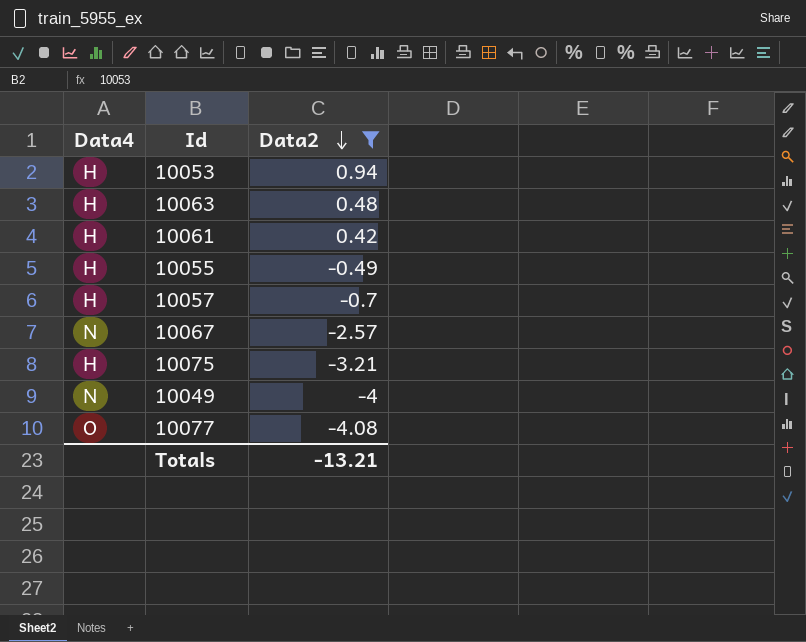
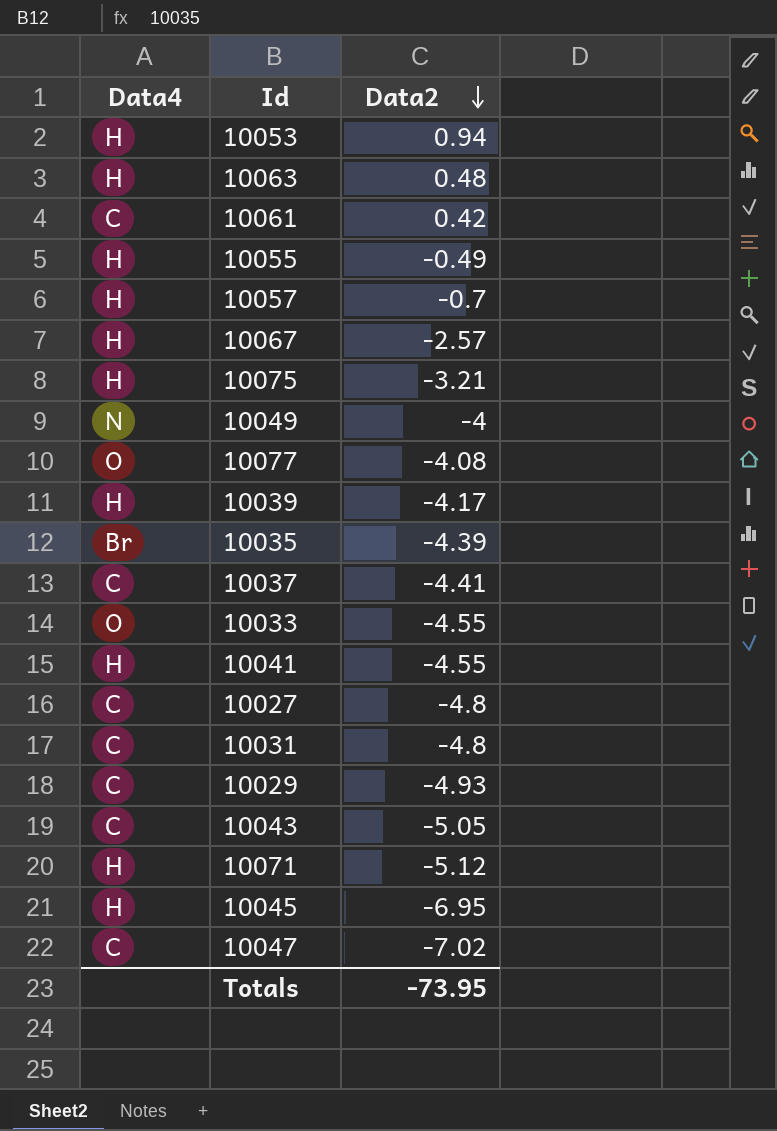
filter: Data2 >= -4.08 -> none
10061 | Data4: H -> C
10067 | Data4: N -> H
Totals | Data2: -13.21 -> -73.95

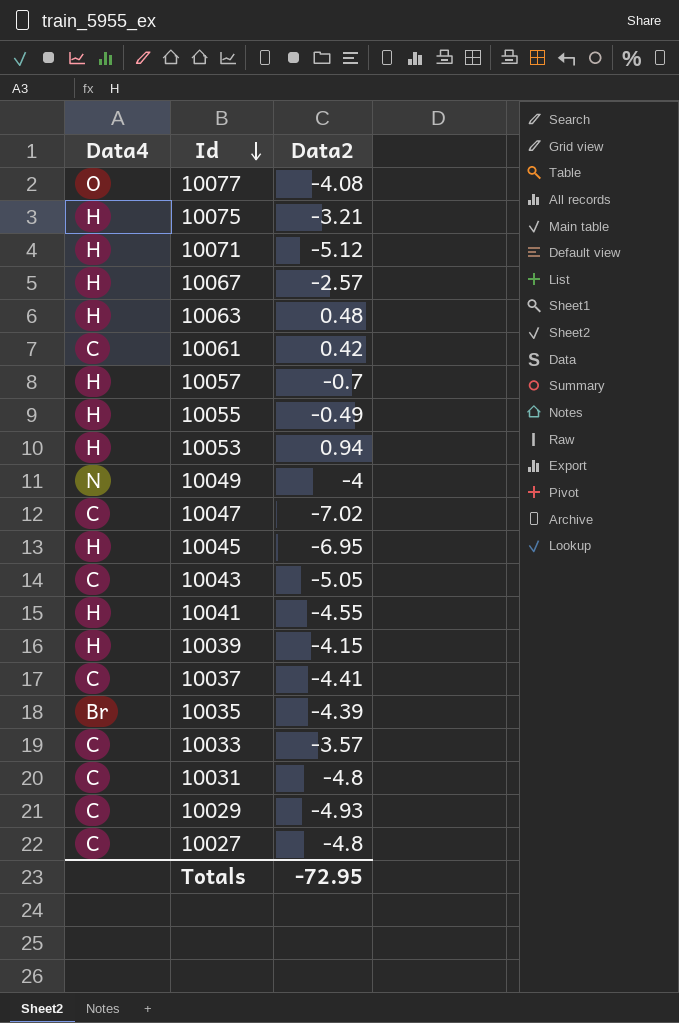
row order: Data2 descending -> Id descending
10039 | Data2: -4.17 -> -4.15
10033 | Data4: O -> C
10033 | Data2: -4.55 -> -3.57
Totals | Data2: -73.95 -> -72.95

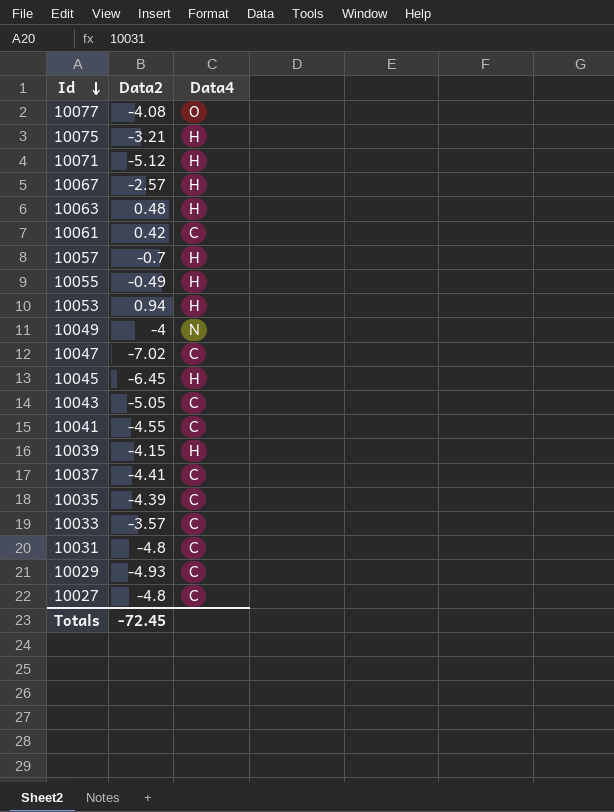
column Data4 | position: 1 -> 3
10045 | Data2: -6.95 -> -6.45
10041 | Data4: H -> C
10035 | Data4: Br -> C
Totals | Data2: -72.95 -> -72.45

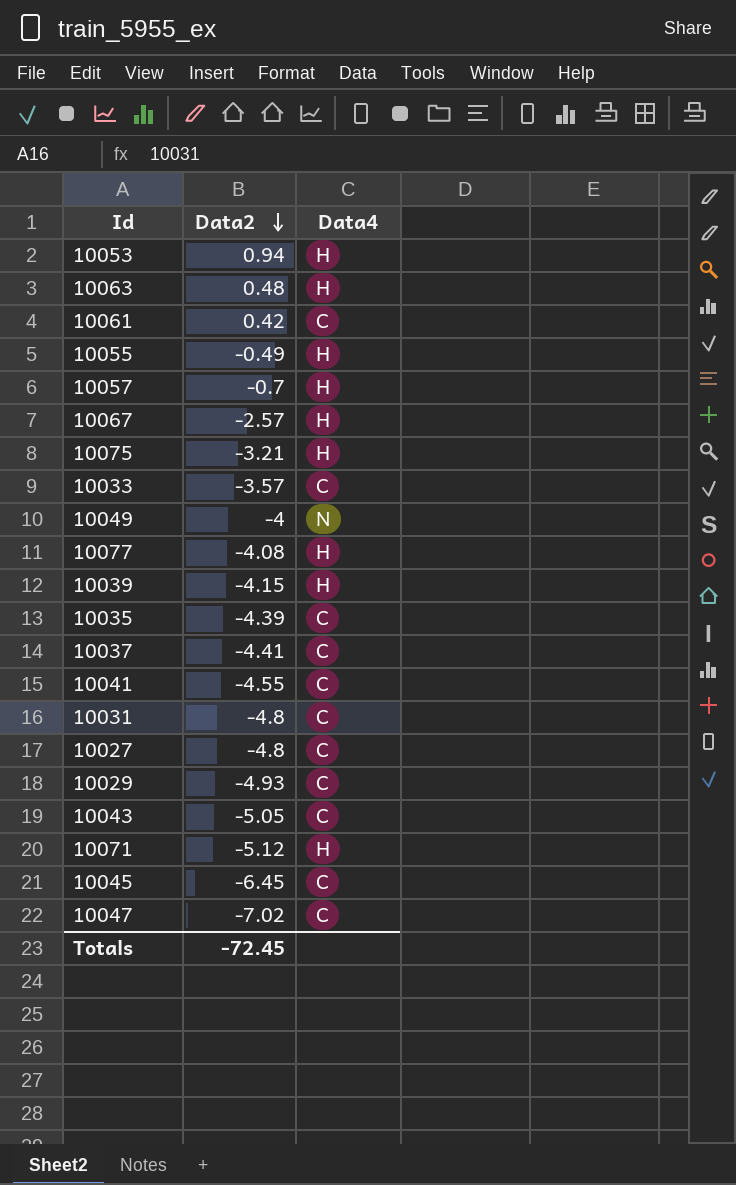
row order: Id descending -> Data2 descending
10077 | Data4: O -> H
10045 | Data4: H -> C

